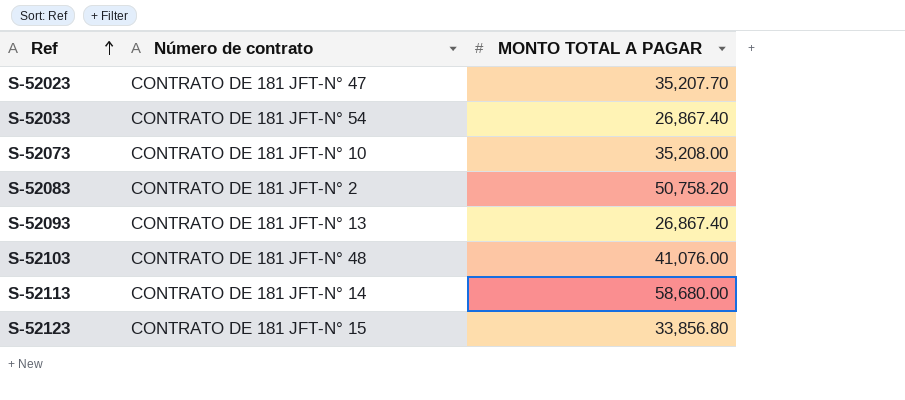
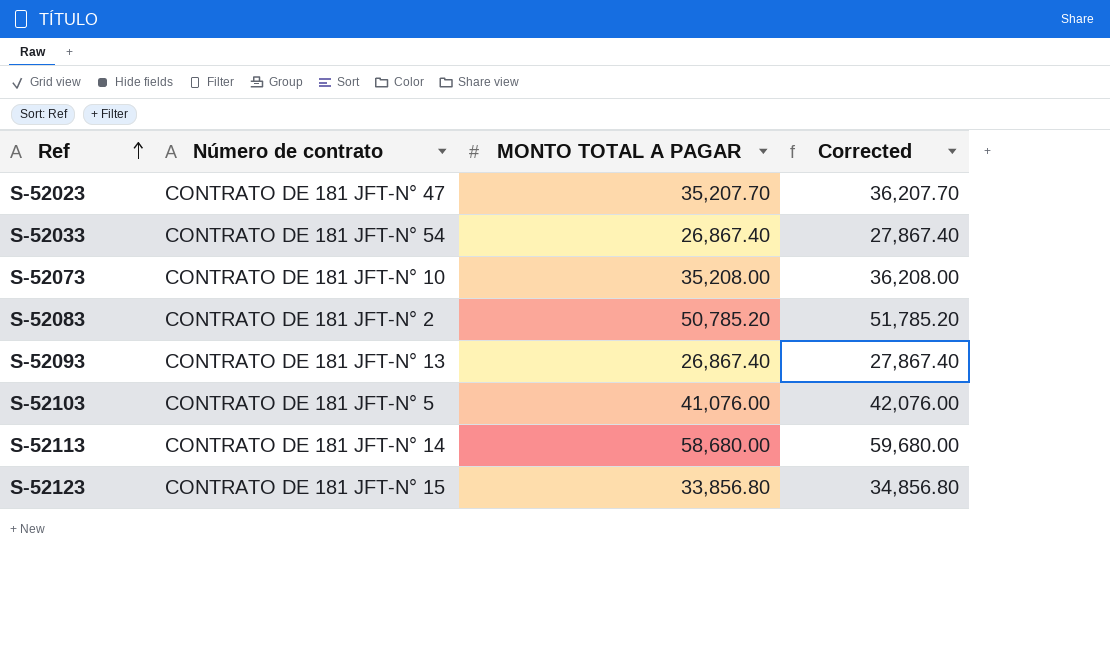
column Corrected | formula: none -> [MONTO TOTAL A PAGAR] + 1000
S-52083 | MONTO TOTAL A PAGAR: 50,758.20 -> 50,785.20
S-52103 | Número de contrato: CONTRATO DE 181 JFT-N° 48 -> CONTRATO DE 181 JFT-N° 5

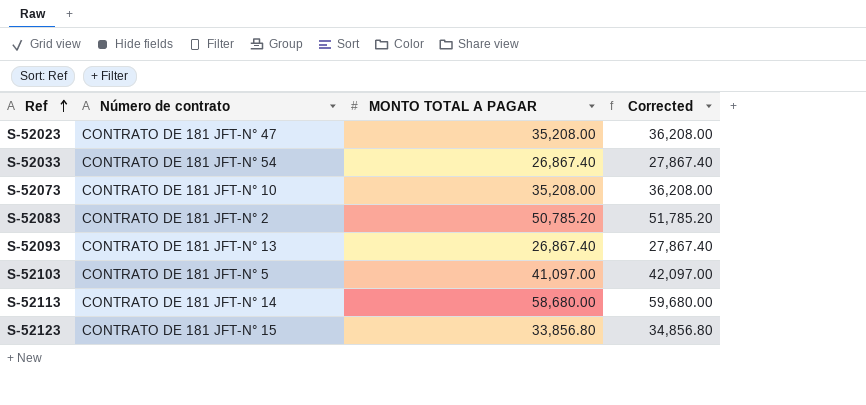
S-52023 | MONTO TOTAL A PAGAR: 35,207.70 -> 35,208.00
S-52023 | Corrected: 36,207.70 -> 36,208.00
S-52103 | MONTO TOTAL A PAGAR: 41,076.00 -> 41,097.00
S-52103 | Corrected: 42,076.00 -> 42,097.00

